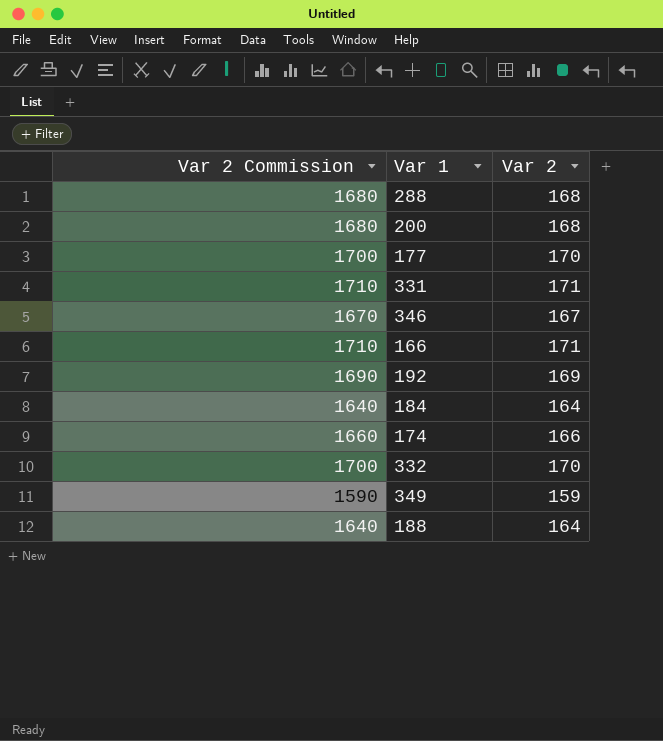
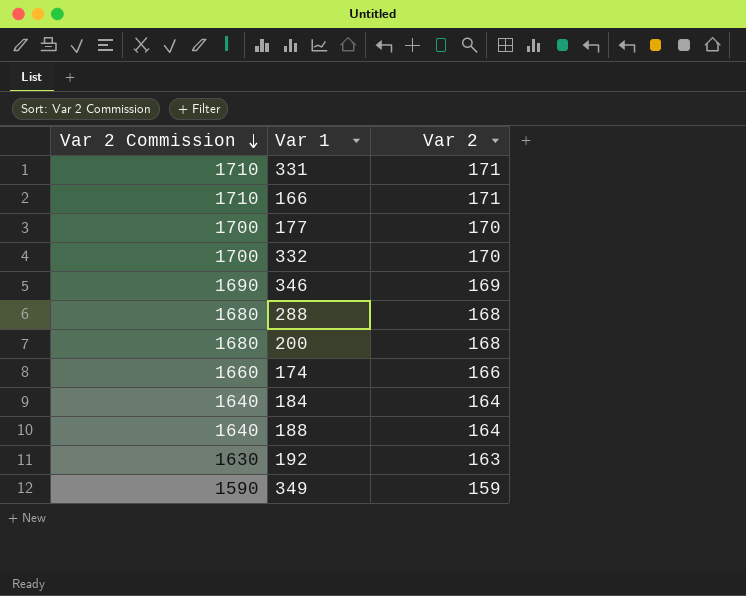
row order: none -> Var 2 Commission descending
346 | Var 2 Commission: 1670 -> 1690
346 | Var 2: 167 -> 169
192 | Var 2 Commission: 1690 -> 1630
192 | Var 2: 169 -> 163

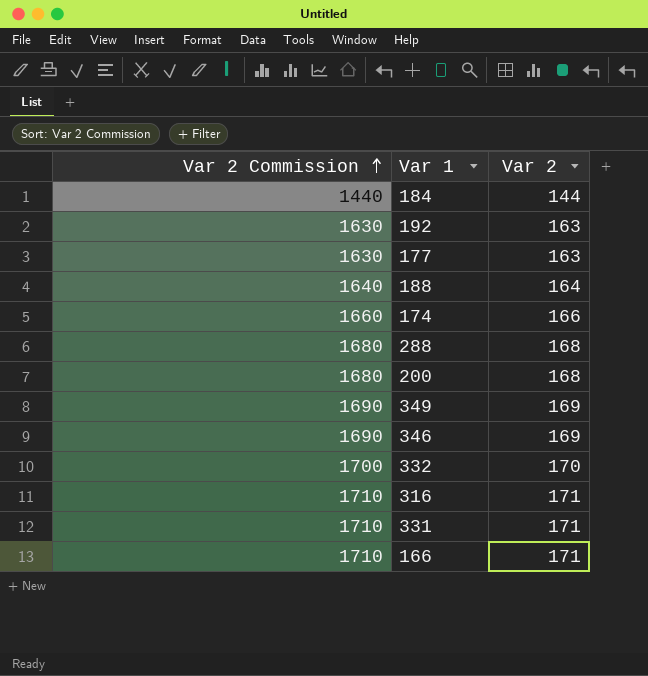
row order: Var 2 Commission descending -> Var 2 Commission ascending
184 | Var 2 Commission: 1640 -> 1440
184 | Var 2: 164 -> 144
177 | Var 2 Commission: 1700 -> 1630
177 | Var 2: 170 -> 163
349 | Var 2 Commission: 1590 -> 1690
349 | Var 2: 159 -> 169
row 316: none -> 1710 | 171

